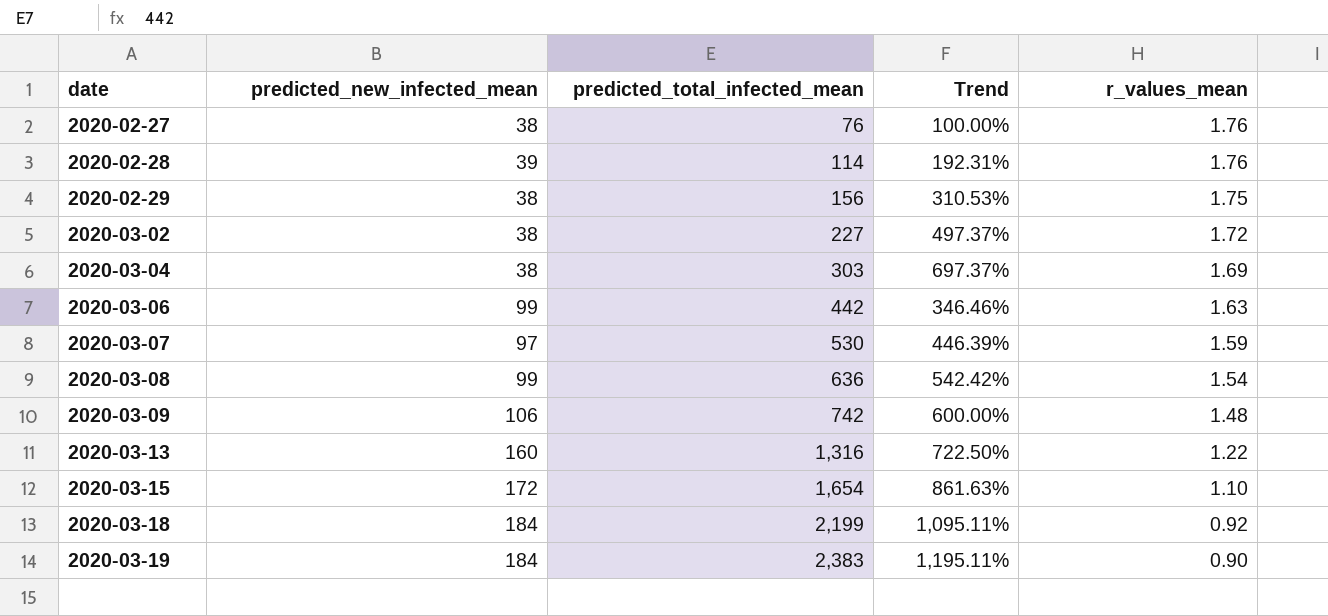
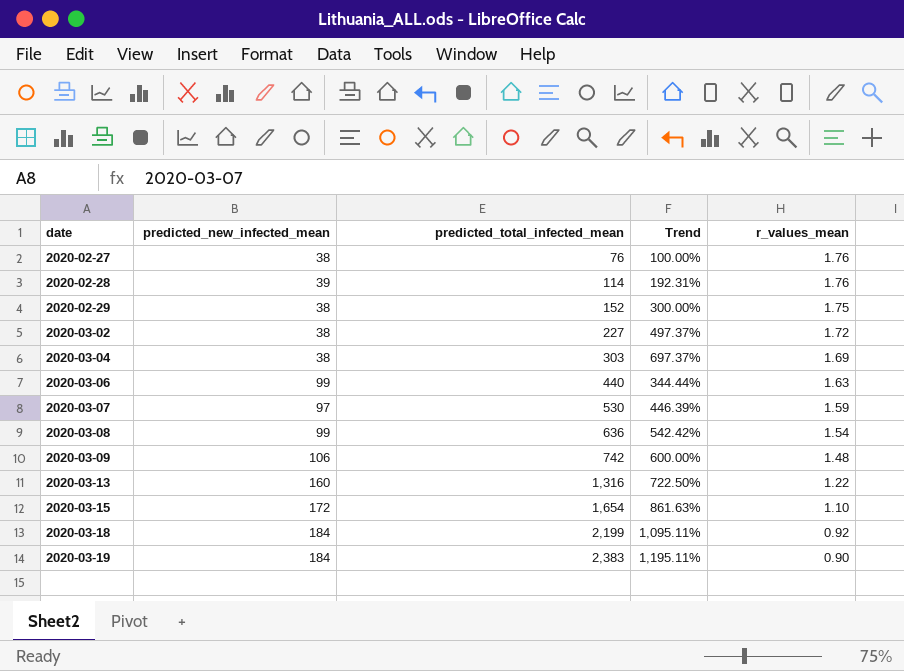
2020-02-29 | predicted_total_infected_mean: 156 -> 152
2020-02-29 | Trend: 310.53% -> 300.00%
2020-03-06 | predicted_total_infected_mean: 442 -> 440
2020-03-06 | Trend: 346.46% -> 344.44%

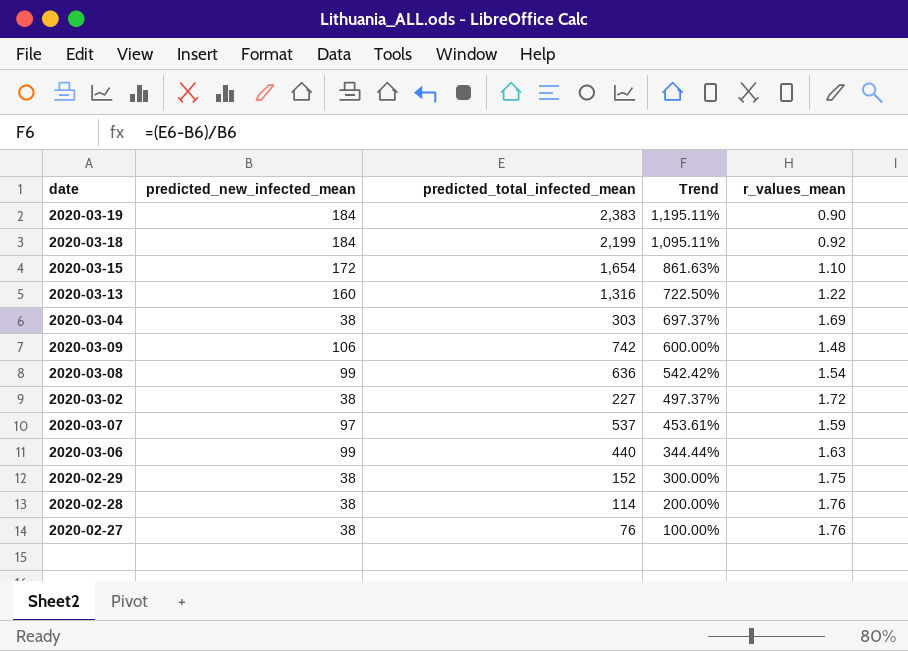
row order: date ascending -> Trend descending
2020-03-07 | predicted_total_infected_mean: 530 -> 537
2020-03-07 | Trend: 446.39% -> 453.61%
2020-02-28 | predicted_new_infected_mean: 39 -> 38
2020-02-28 | Trend: 192.31% -> 200.00%

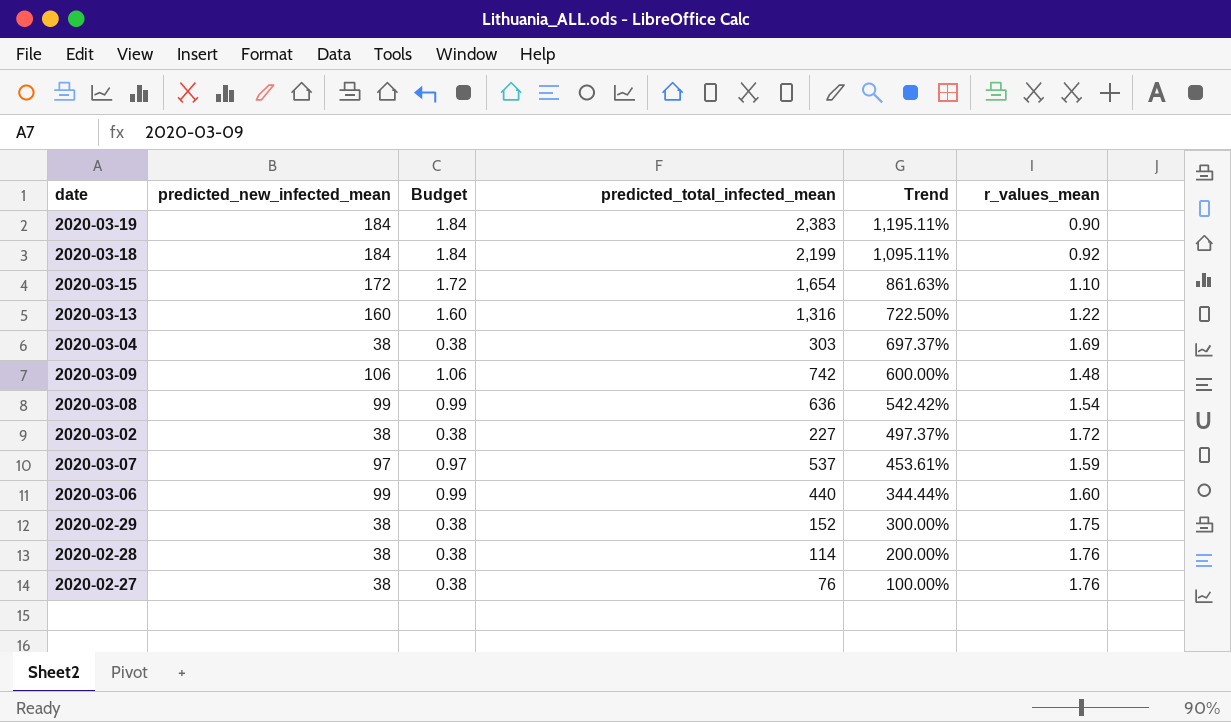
column Budget | formula: none -> [predicted_new_infected_mean] * 0.01
2020-03-06 | r_values_mean: 1.63 -> 1.60

